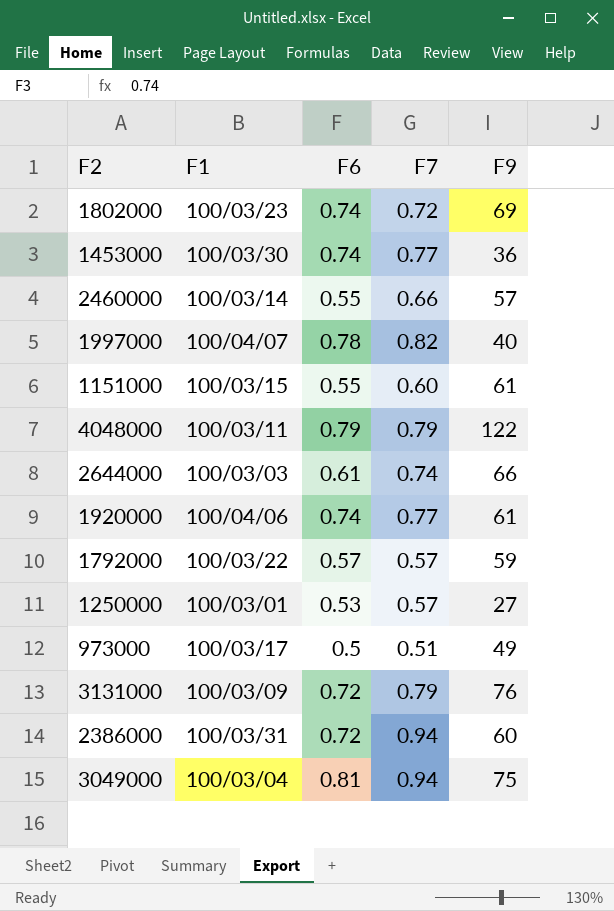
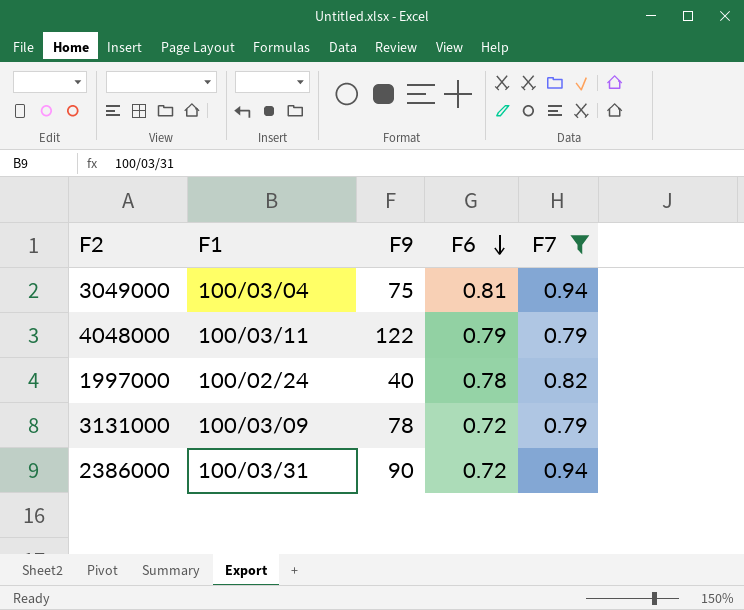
filter: none -> F7 >= 0.79
row order: none -> F6 descending
column F9 | position: 5 -> 3
1997000 | F1: 100/04/07 -> 100/02/24
3131000 | F9: 76 -> 78
2386000 | F9: 60 -> 90

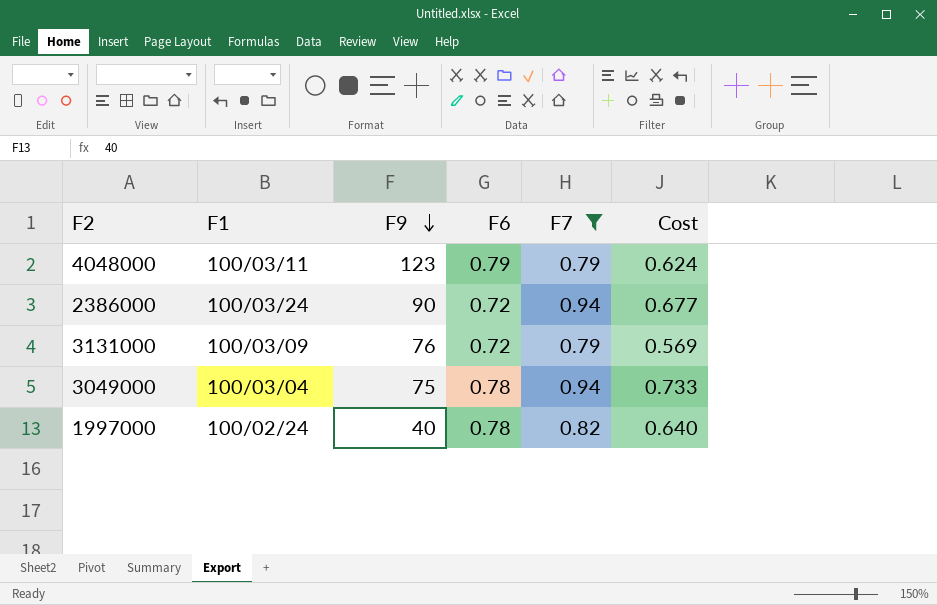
row order: F6 descending -> F9 descending
column Cost | formula: none -> [F6] * [F7]
4048000 | F9: 122 -> 123
2386000 | F1: 100/03/31 -> 100/03/24
3131000 | F9: 78 -> 76
3049000 | F6: 0.81 -> 0.78

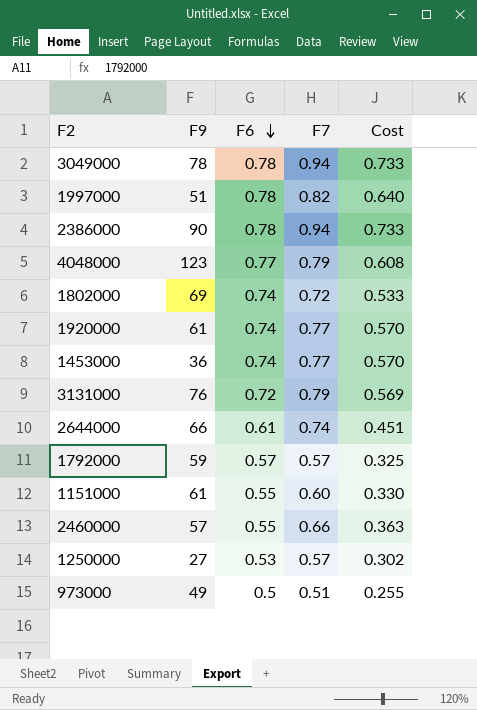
filter: F7 >= 0.79 -> none
row order: F9 descending -> F6 descending
column F1 | position: 2 -> none
3049000 | F9: 75 -> 78
1997000 | F9: 40 -> 51
2386000 | F6: 0.72 -> 0.78
2386000 | Cost: 0.677 -> 0.733
4048000 | F6: 0.79 -> 0.77
4048000 | Cost: 0.624 -> 0.608

